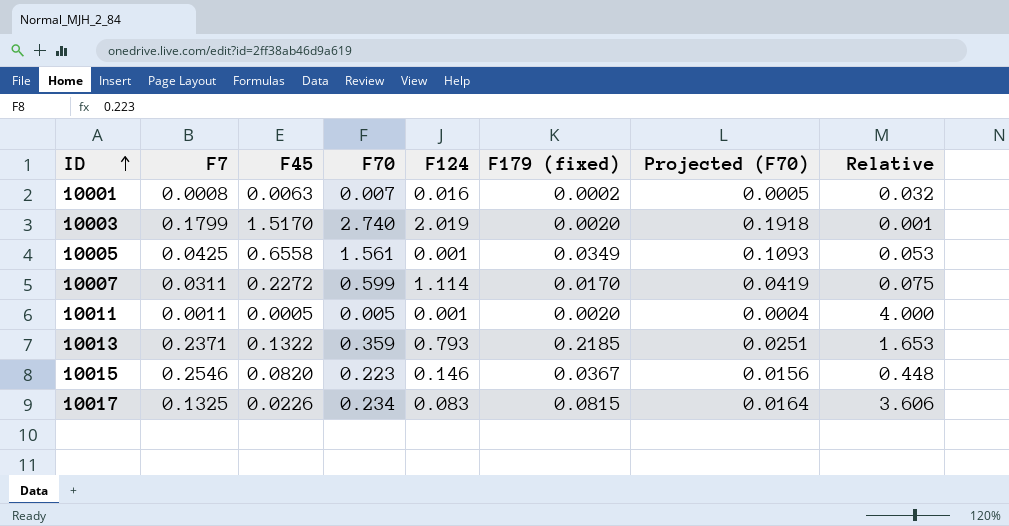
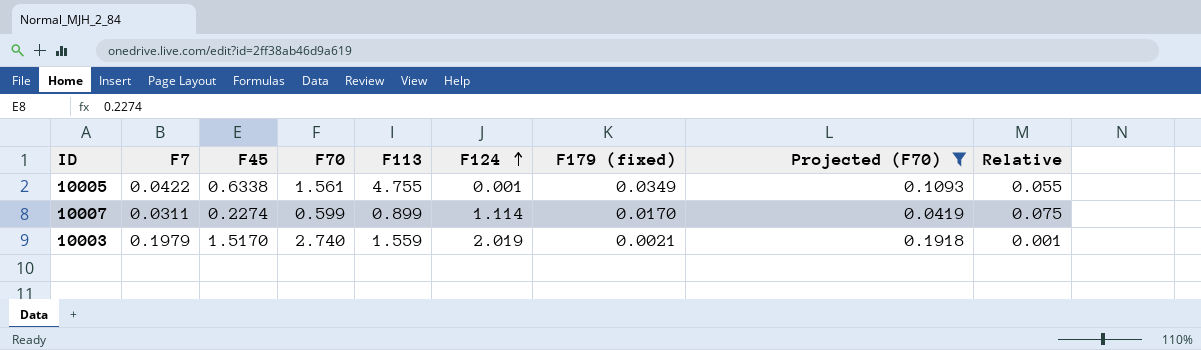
filter: none -> Projected (F70) >= 0.0419
row order: ID ascending -> F124 ascending
column F113 | position: none -> 5
10005 | F7: 0.0425 -> 0.0422
10005 | F45: 0.6558 -> 0.6338
10005 | Relative: 0.053 -> 0.055
10007 | F45: 0.2272 -> 0.2274
10003 | F7: 0.1799 -> 0.1979
10003 | F179 (fixed): 0.0020 -> 0.0021

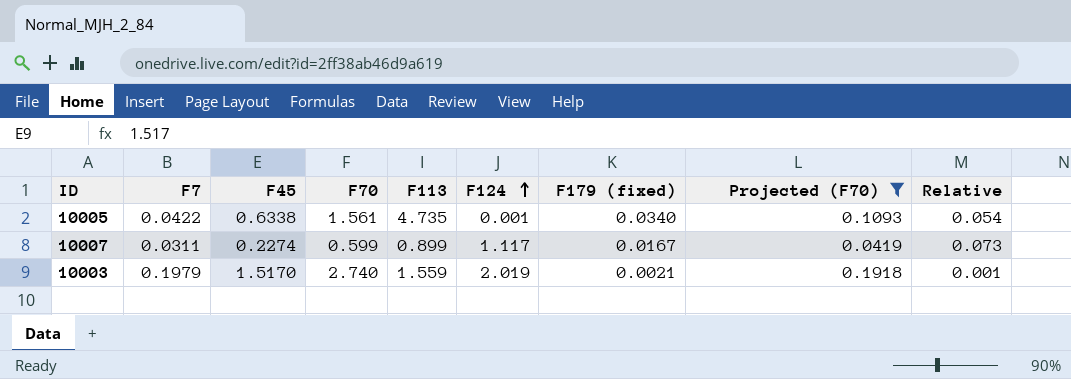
10005 | F113: 4.755 -> 4.735
10005 | F179 (fixed): 0.0349 -> 0.0340
10005 | Relative: 0.055 -> 0.054
10007 | F124: 1.114 -> 1.117
10007 | F179 (fixed): 0.0170 -> 0.0167
10007 | Relative: 0.075 -> 0.073

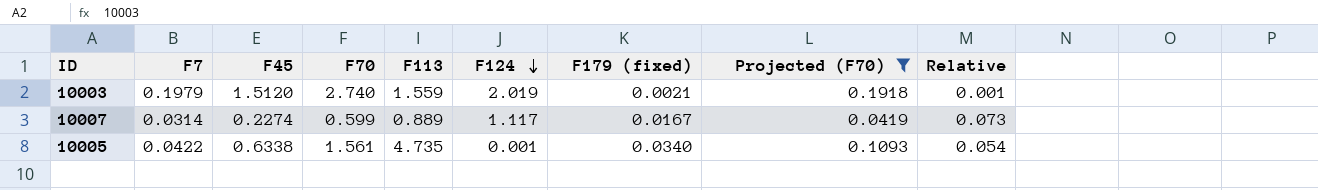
row order: F124 ascending -> F124 descending
10003 | F45: 1.5170 -> 1.5120
10007 | F7: 0.0311 -> 0.0314
10007 | F113: 0.899 -> 0.889

